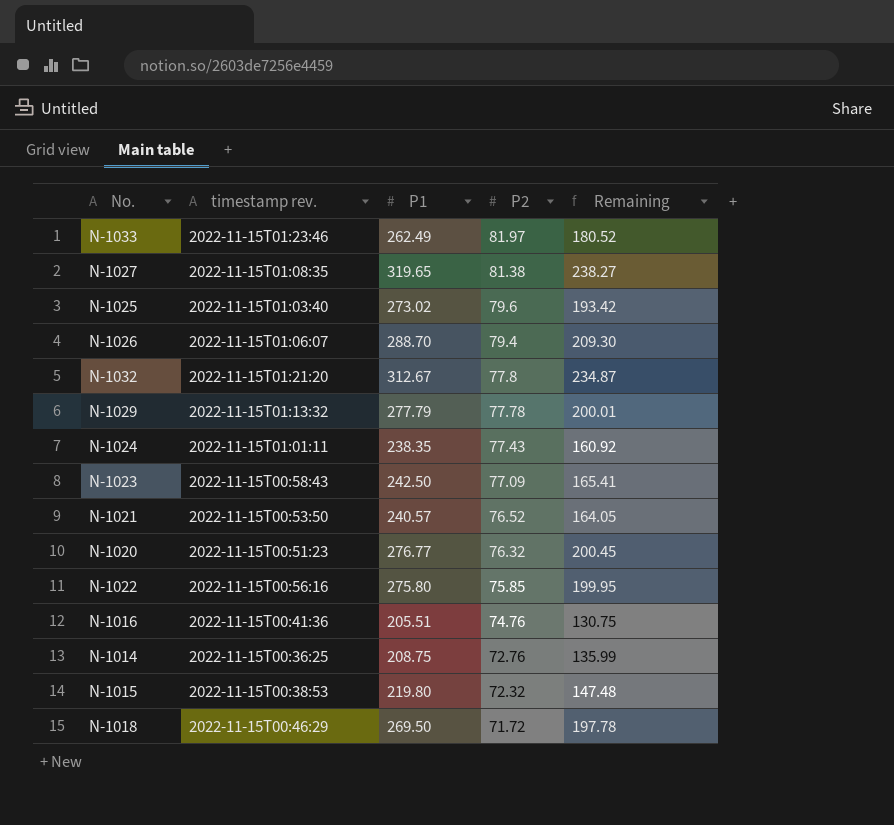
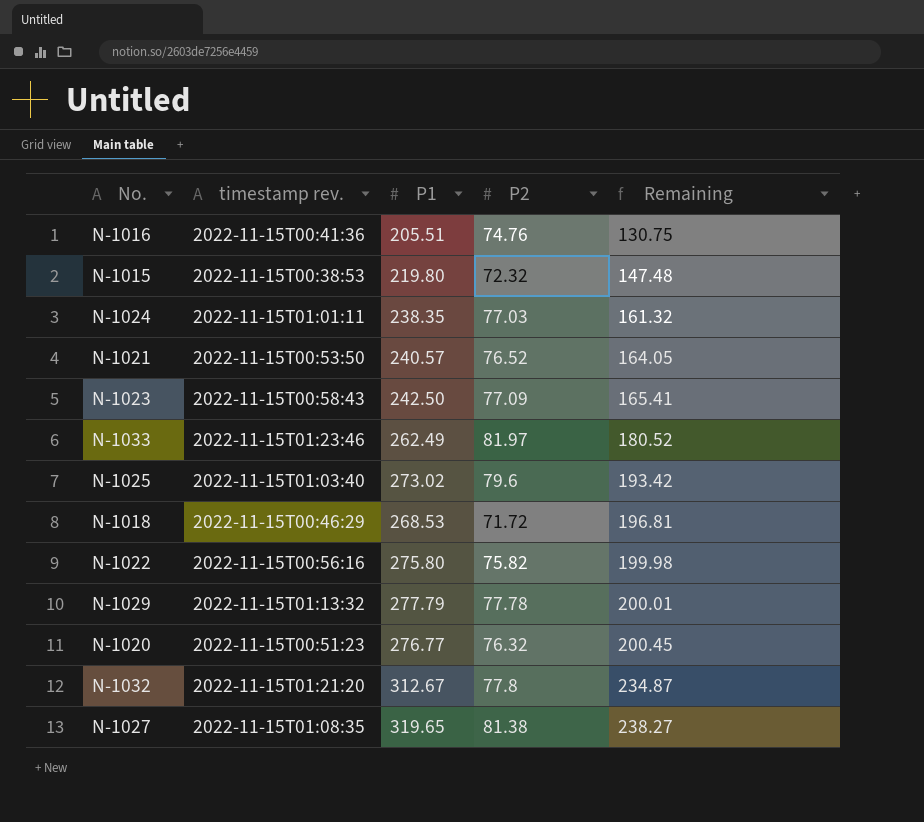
row order: P2 descending -> Remaining ascending
row N-1026: 2022-11-15T01:06:07 | 288.70 | 79.4 | 209.30 -> none
row N-1014: 2022-11-15T00:36:25 | 208.75 | 72.76 | 135.99 -> none
N-1024 | P2: 77.43 -> 77.03
N-1024 | Remaining: 160.92 -> 161.32
N-1018 | P1: 269.50 -> 268.53
N-1018 | Remaining: 197.78 -> 196.81
N-1022 | P2: 75.85 -> 75.82
N-1022 | Remaining: 199.95 -> 199.98

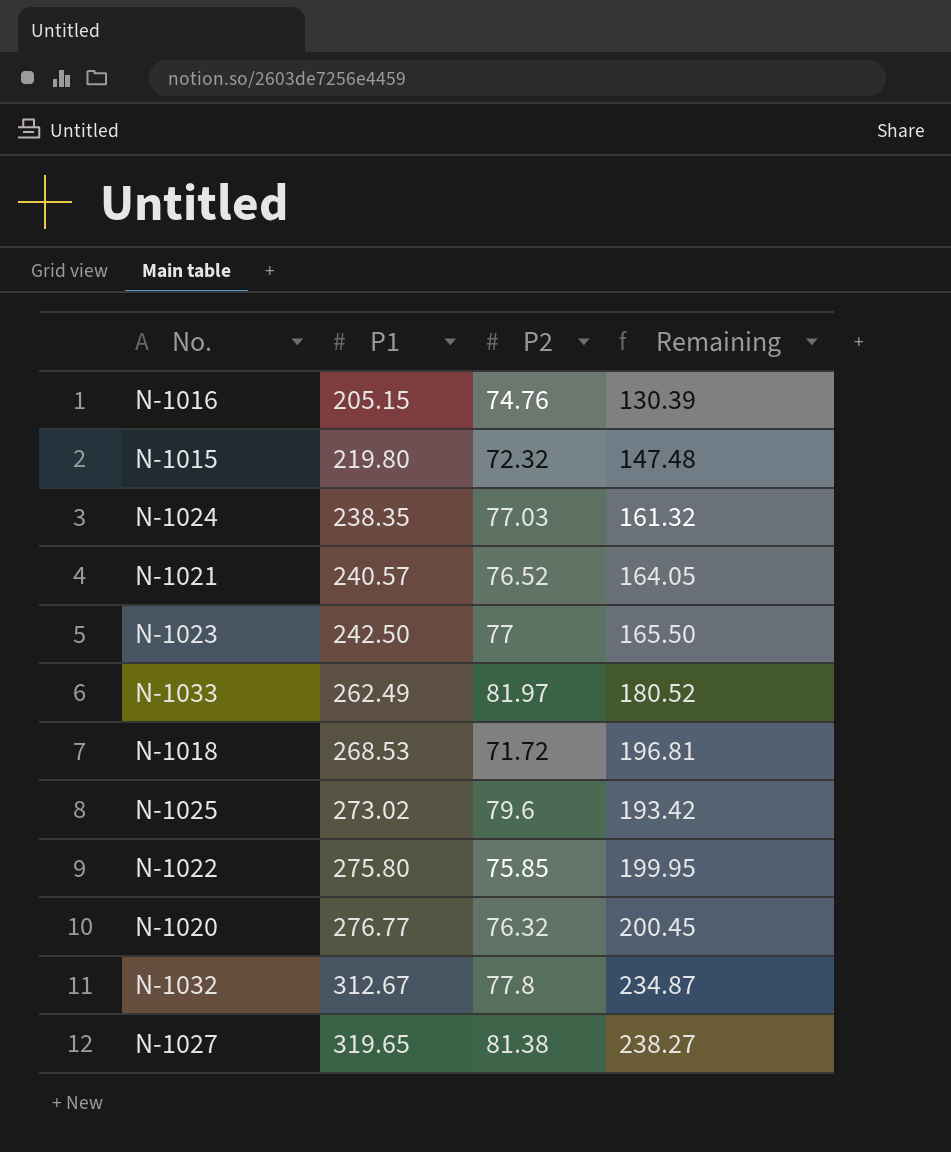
row order: Remaining ascending -> P1 ascending
column timestamp rev. | position: 2 -> none
row N-1029: 2022-11-15T01:13:32 | 277.79 | 77.78 | 200.01 -> none
N-1016 | P1: 205.51 -> 205.15
N-1016 | Remaining: 130.75 -> 130.39
N-1023 | P2: 77.09 -> 77
N-1023 | Remaining: 165.41 -> 165.50
N-1022 | P2: 75.82 -> 75.85
N-1022 | Remaining: 199.98 -> 199.95

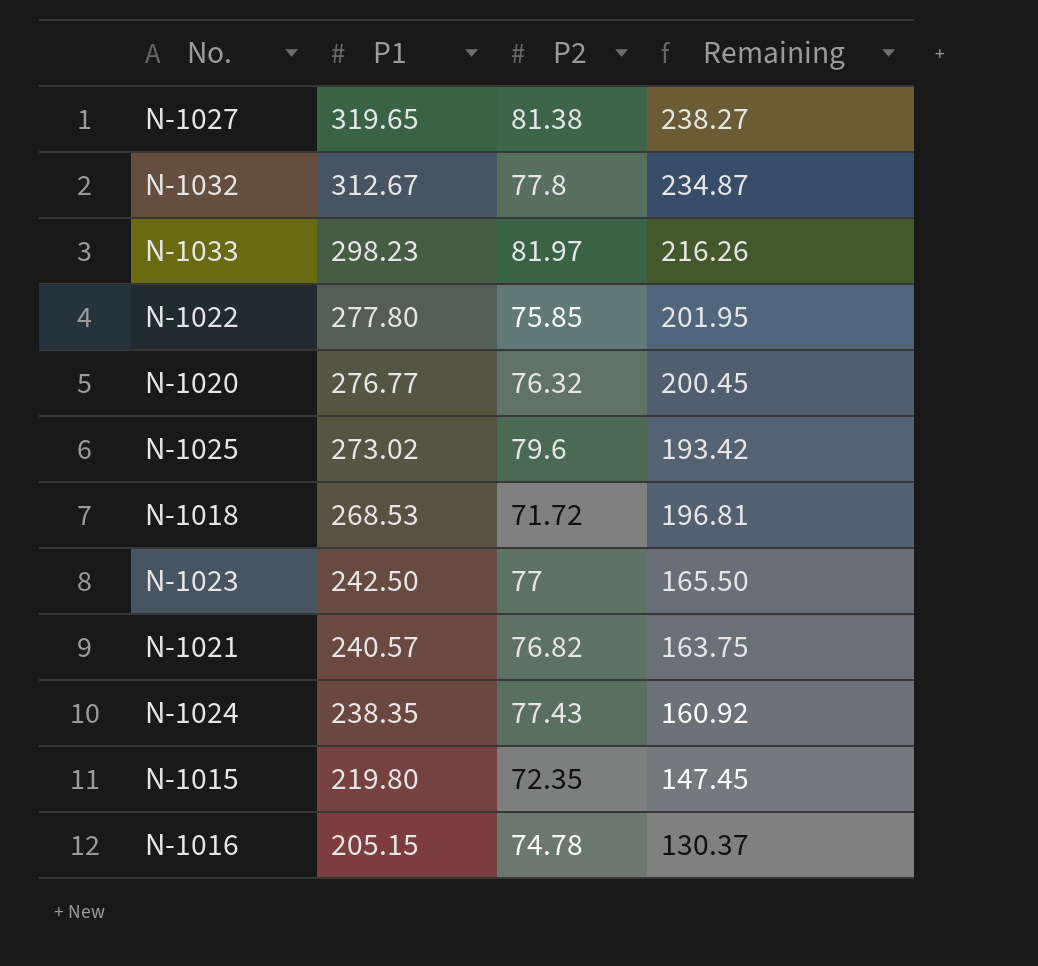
row order: P1 ascending -> P1 descending
N-1033 | P1: 262.49 -> 298.23
N-1033 | Remaining: 180.52 -> 216.26
N-1022 | P1: 275.80 -> 277.80
N-1022 | Remaining: 199.95 -> 201.95
N-1021 | P2: 76.52 -> 76.82
N-1021 | Remaining: 164.05 -> 163.75
N-1024 | P2: 77.03 -> 77.43
N-1024 | Remaining: 161.32 -> 160.92
N-1015 | P2: 72.32 -> 72.35
N-1015 | Remaining: 147.48 -> 147.45
N-1016 | P2: 74.76 -> 74.78
N-1016 | Remaining: 130.39 -> 130.37

